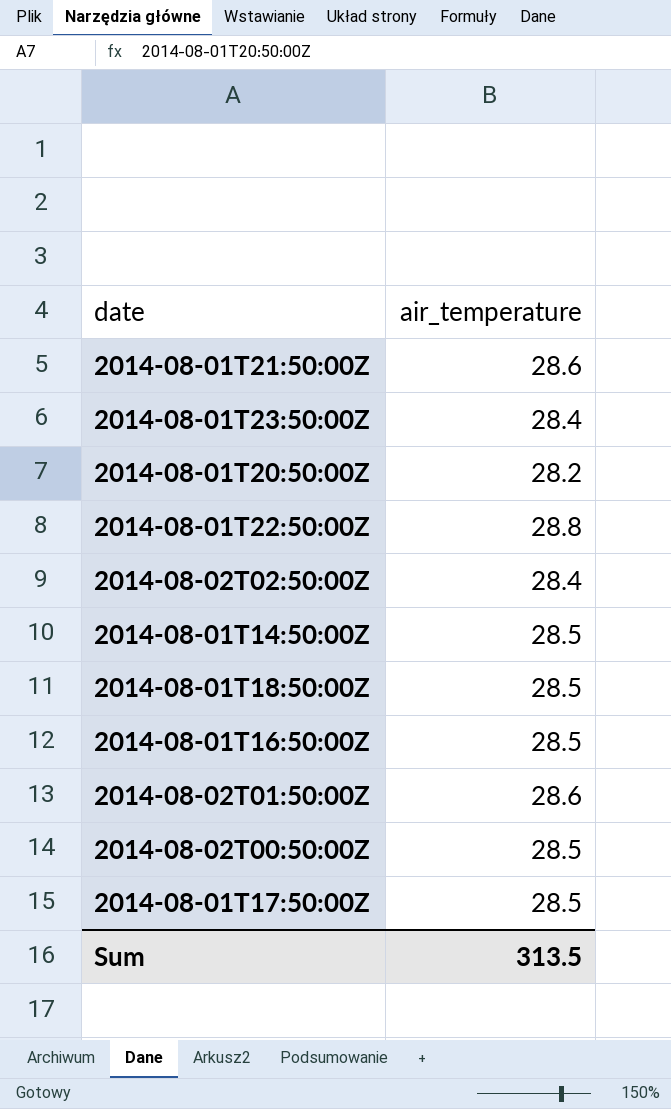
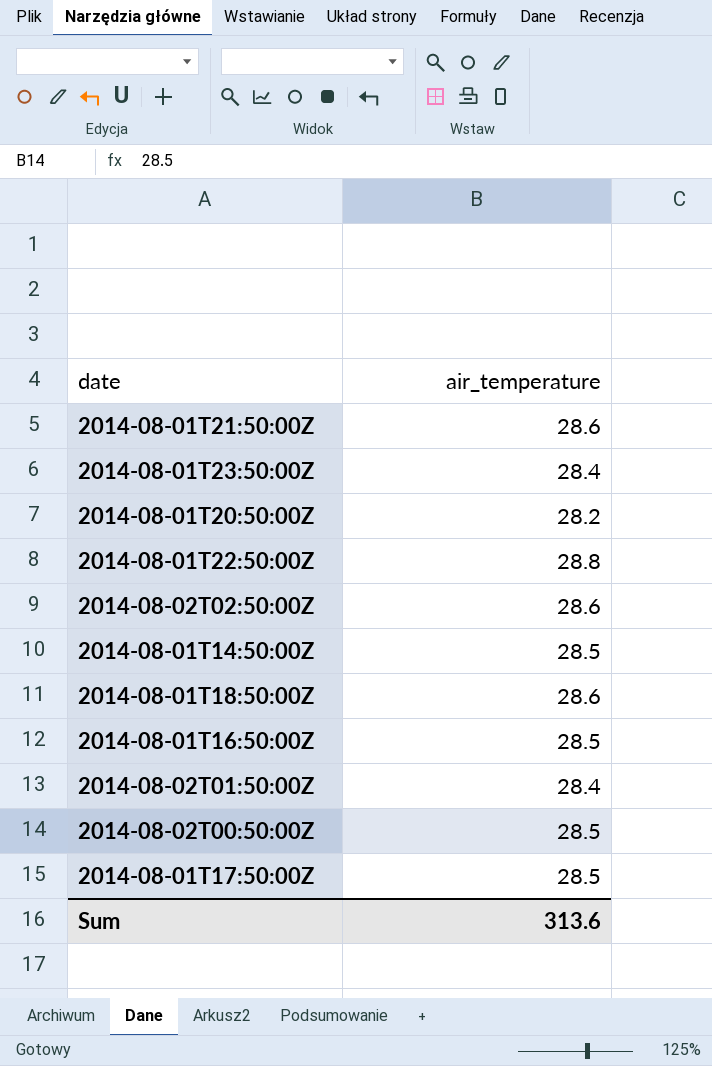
2014-08-02T02:50:00Z | air_temperature: 28.4 -> 28.6
2014-08-01T18:50:00Z | air_temperature: 28.5 -> 28.6
2014-08-02T01:50:00Z | air_temperature: 28.6 -> 28.4
Sum | air_temperature: 313.5 -> 313.6

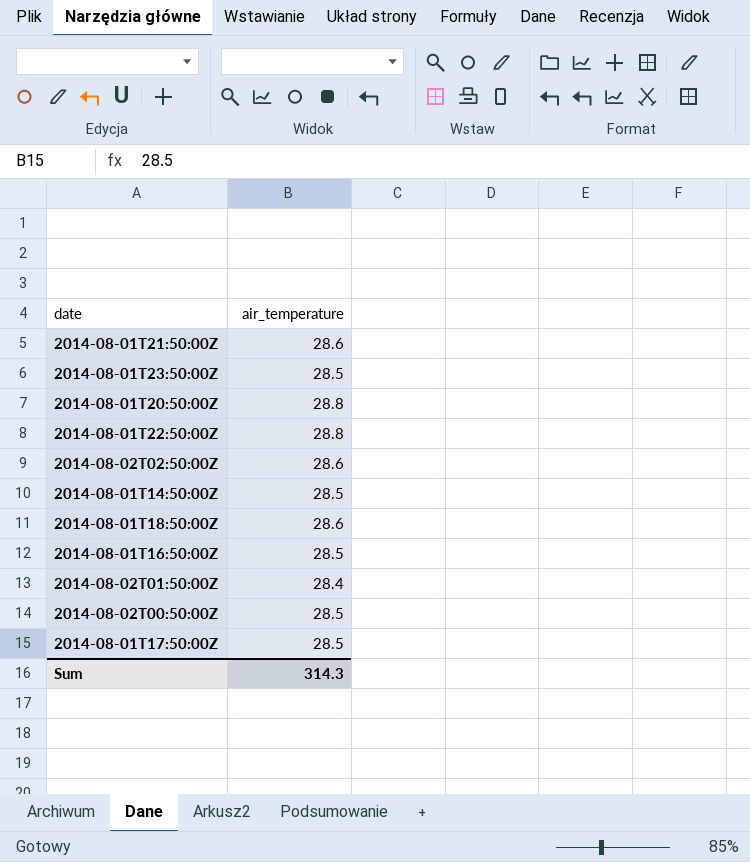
2014-08-01T23:50:00Z | air_temperature: 28.4 -> 28.5
2014-08-01T20:50:00Z | air_temperature: 28.2 -> 28.8
Sum | air_temperature: 313.6 -> 314.3

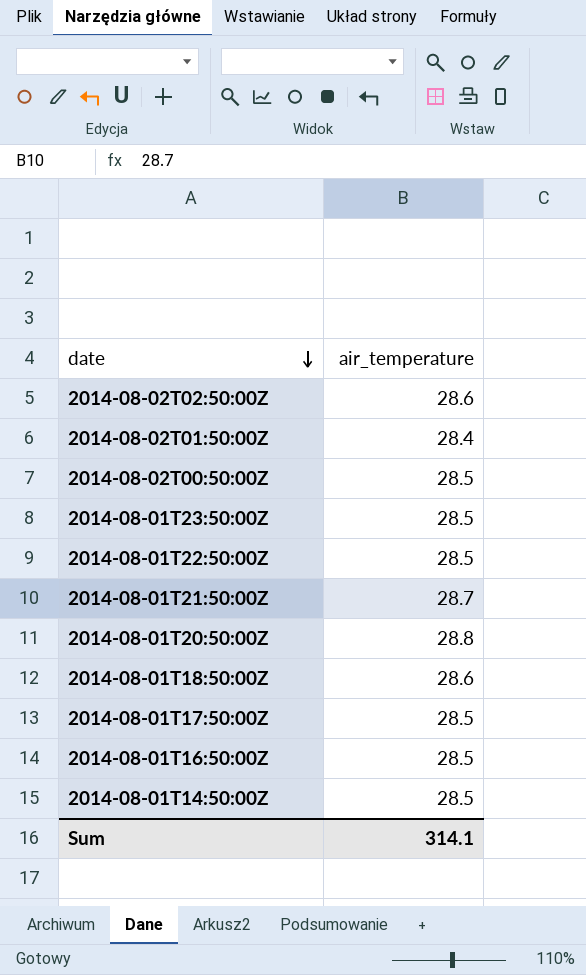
row order: none -> date descending
2014-08-01T22:50:00Z | air_temperature: 28.8 -> 28.5
2014-08-01T21:50:00Z | air_temperature: 28.6 -> 28.7
Sum | air_temperature: 314.3 -> 314.1

